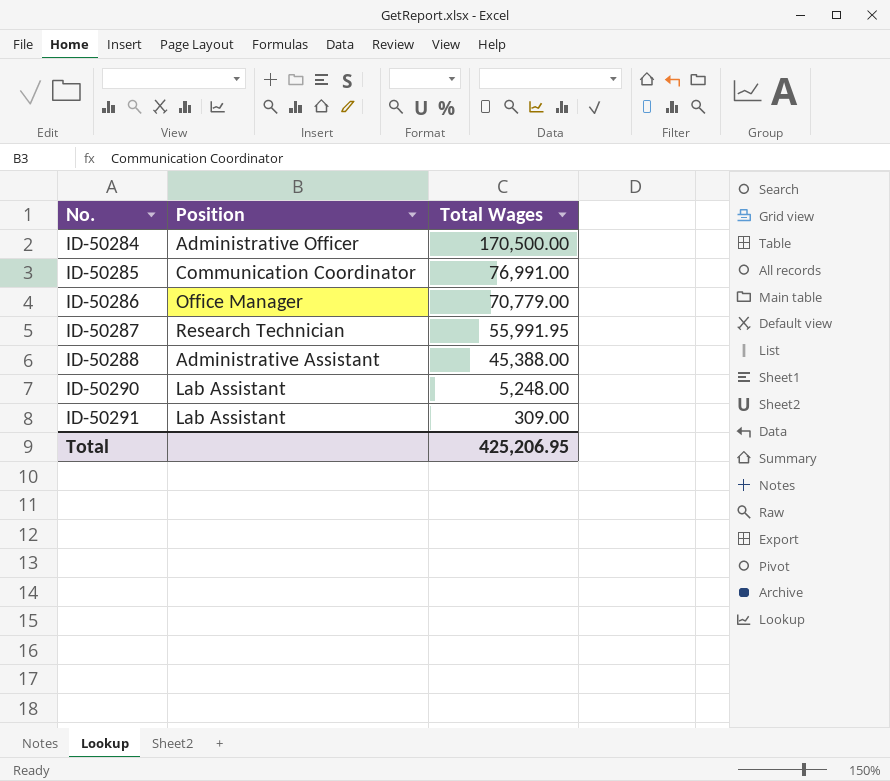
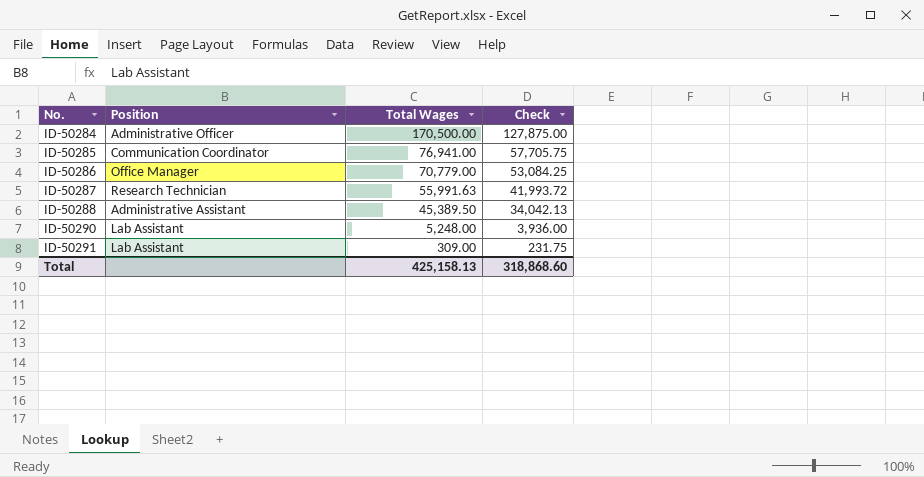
column Check | formula: none -> [Total Wages] * 0.75
ID-50285 | Total Wages: 76,991.00 -> 76,941.00
ID-50287 | Total Wages: 55,991.95 -> 55,991.63
ID-50288 | Total Wages: 45,388.00 -> 45,389.50
Total | Total Wages: 425,206.95 -> 425,158.13

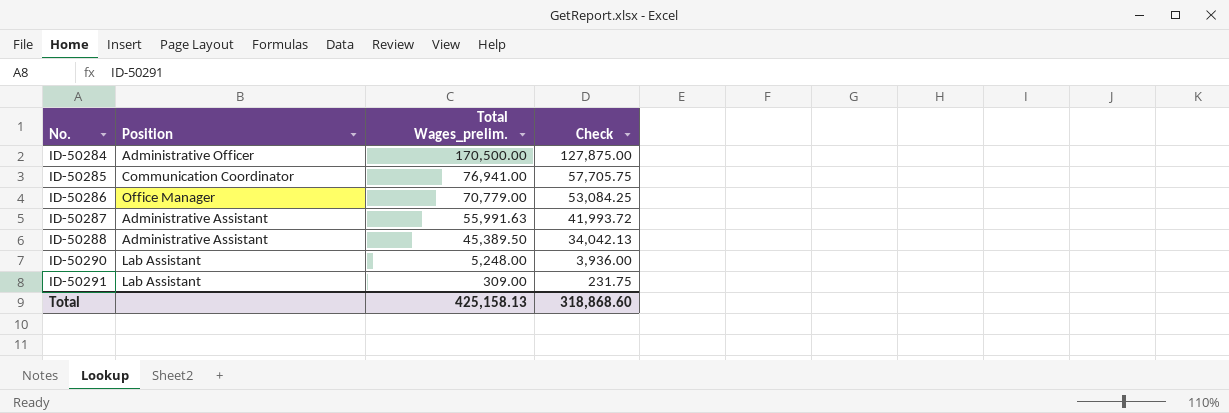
column name: Total Wages -> Total Wages_prelim.
ID-50287 | Position: Research Technician -> Administrative Assistant

